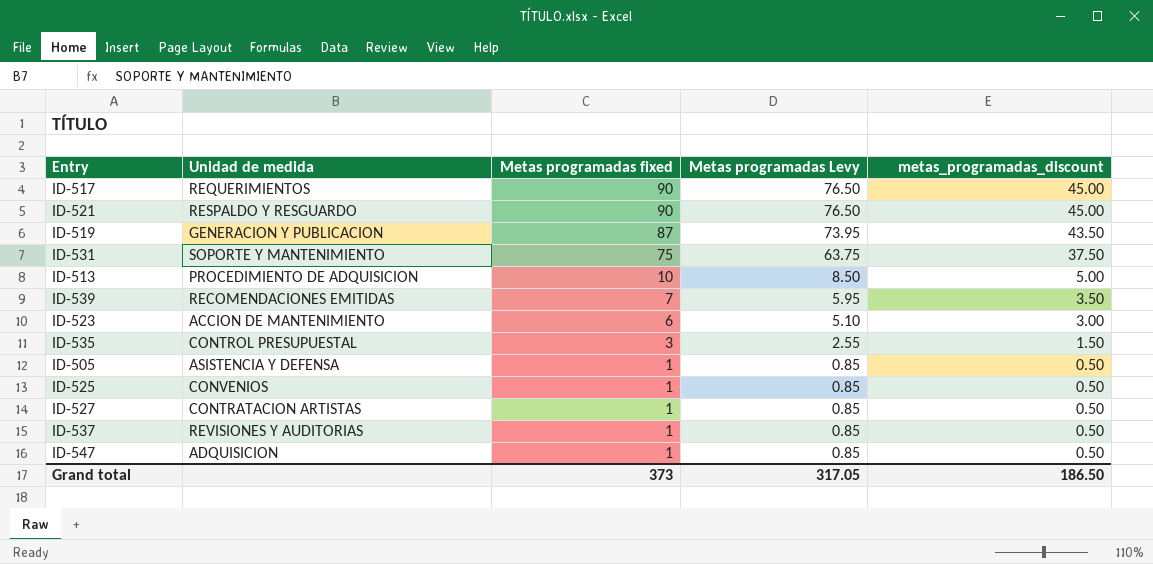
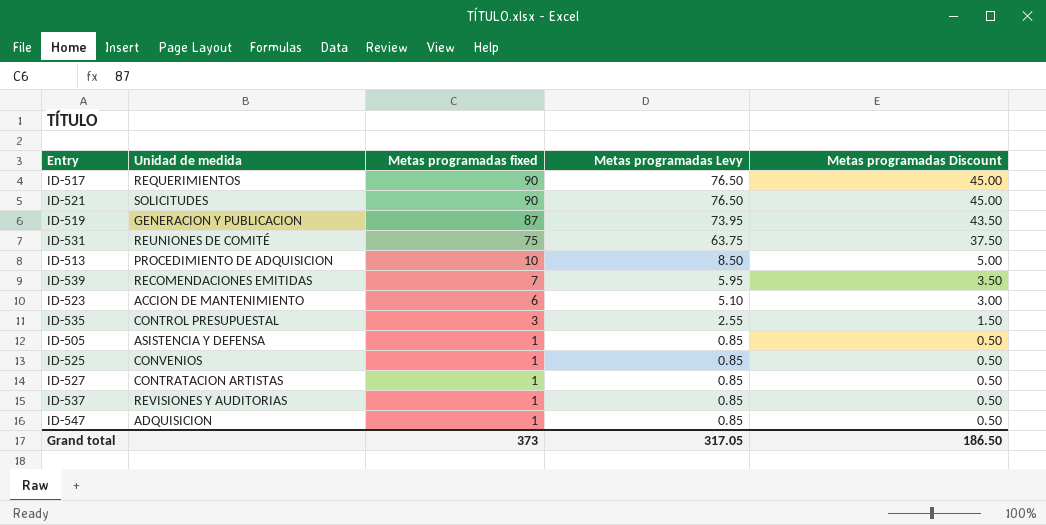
column name: metas_programadas_discount -> Metas programadas Discount
ID-521 | Unidad de medida: RESPALDO Y RESGUARDO -> SOLICITUDES
ID-531 | Unidad de medida: SOPORTE Y MANTENIMIENTO -> REUNIONES DE COMITÉ

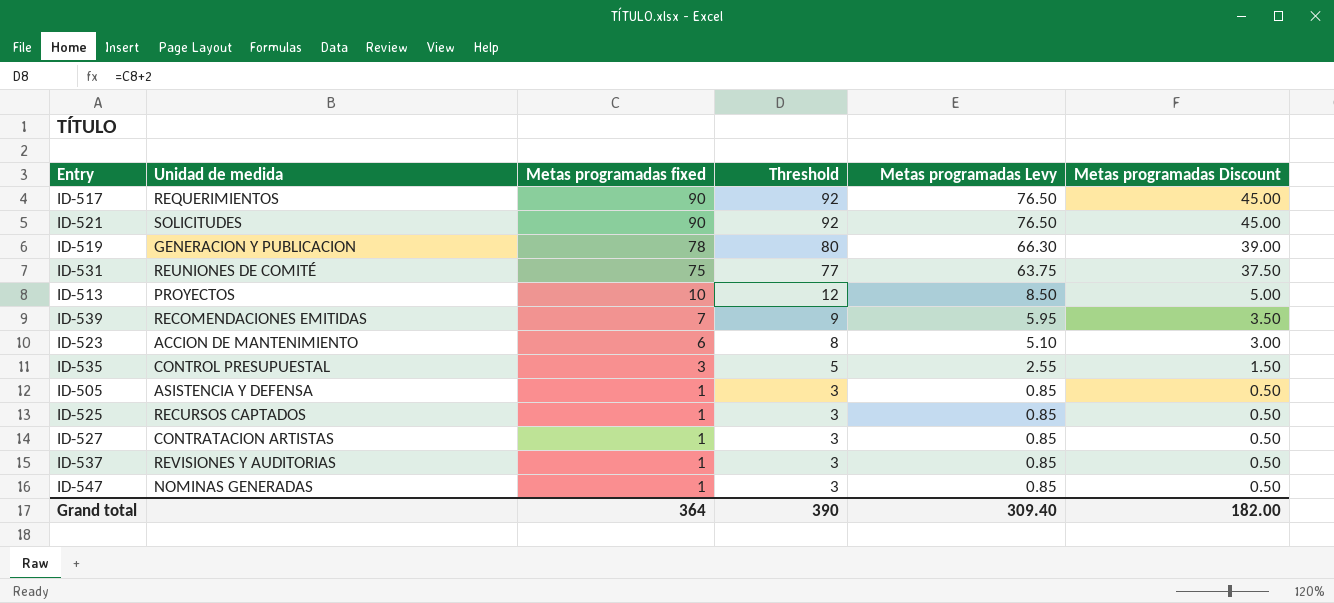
column Threshold | formula: none -> [Metas programadas fixed] + 2
ID-519 | Metas programadas fixed: 87 -> 78
ID-519 | Metas programadas Levy: 73.95 -> 66.30
ID-519 | Metas programadas Discount: 43.50 -> 39.00
ID-513 | Unidad de medida: PROCEDIMIENTO DE ADQUISICION -> PROYECTOS
ID-525 | Unidad de medida: CONVENIOS -> RECURSOS CAPTADOS
ID-547 | Unidad de medida: ADQUISICION -> NOMINAS GENERADAS
Grand total | Metas programadas fixed: 373 -> 364
Grand total | Metas programadas Levy: 317.05 -> 309.40
Grand total | Metas programadas Discount: 186.50 -> 182.00

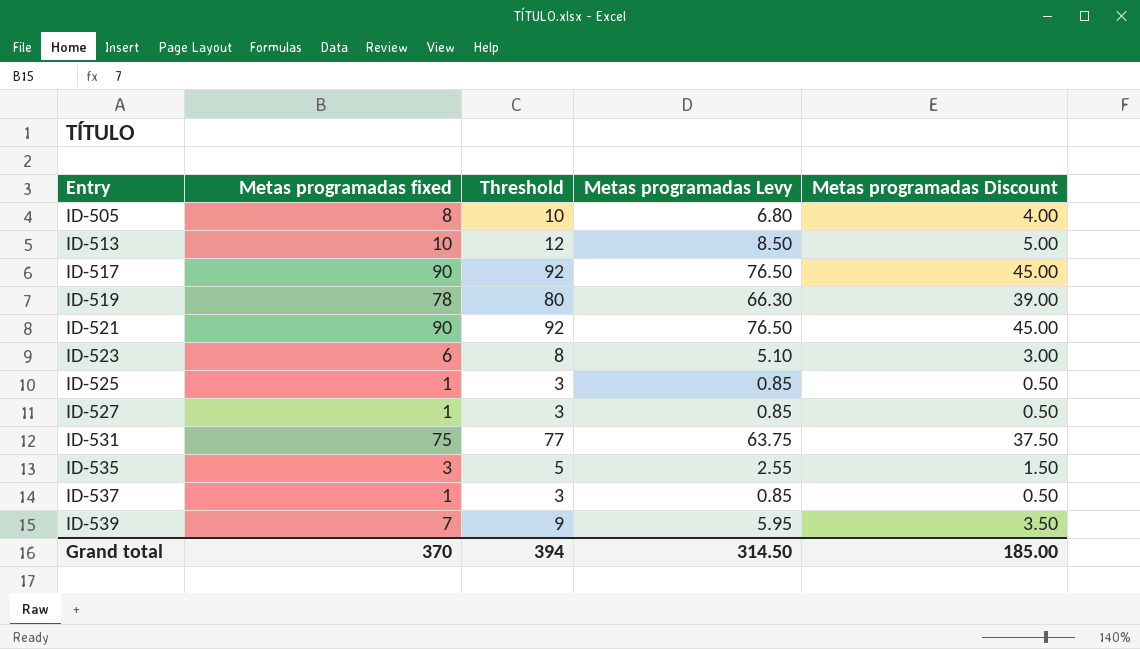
row order: Metas programadas fixed descending -> Entry ascending
column Unidad de medida | position: 2 -> none
row ID-547: NOMINAS GENERADAS | 1 | 3 | 0.85 | 0.50 -> none
ID-505 | Metas programadas fixed: 1 -> 8
ID-505 | Threshold: 3 -> 10
ID-505 | Metas programadas Levy: 0.85 -> 6.80
ID-505 | Metas programadas Discount: 0.50 -> 4.00
Grand total | Metas programadas fixed: 364 -> 370
Grand total | Threshold: 390 -> 394
Grand total | Metas programadas Levy: 309.40 -> 314.50
Grand total | Metas programadas Discount: 182.00 -> 185.00

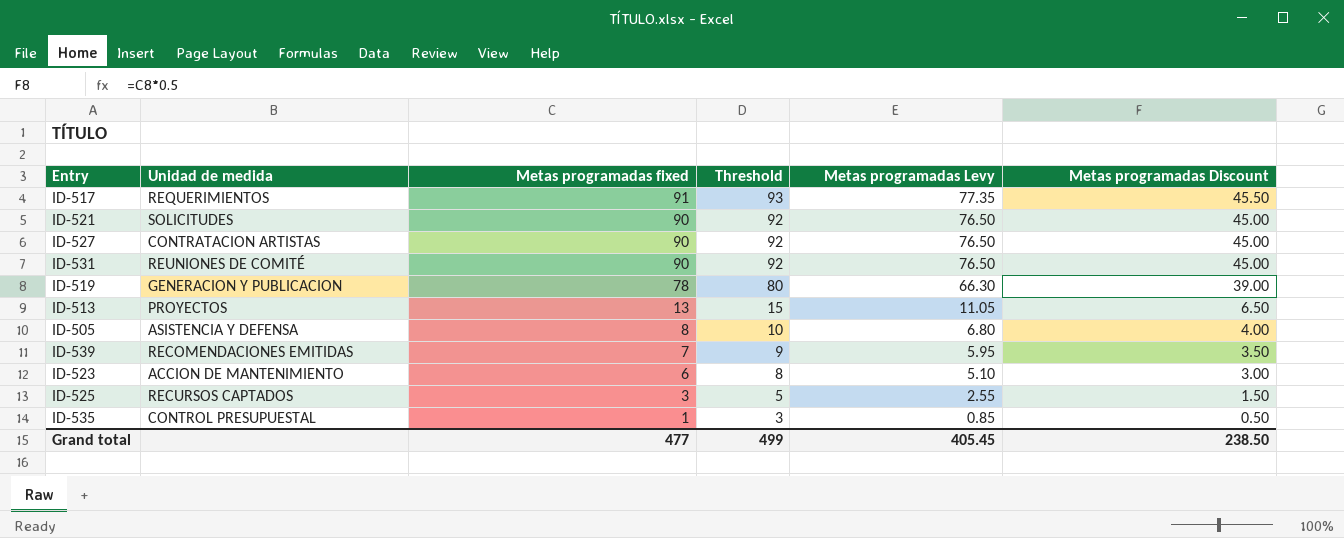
row order: Entry ascending -> Metas programadas fixed descending
column Unidad de medida | position: none -> 2
row ID-537: 1 | 3 | 0.85 | 0.50 -> none
ID-517 | Metas programadas fixed: 90 -> 91
ID-517 | Threshold: 92 -> 93
ID-517 | Metas programadas Levy: 76.50 -> 77.35
ID-517 | Metas programadas Discount: 45.00 -> 45.50
ID-527 | Metas programadas fixed: 1 -> 90
ID-527 | Threshold: 3 -> 92
ID-527 | Metas programadas Levy: 0.85 -> 76.50
ID-527 | Metas programadas Discount: 0.50 -> 45.00
ID-531 | Metas programadas fixed: 75 -> 90
ID-531 | Threshold: 77 -> 92
ID-531 | Metas programadas Levy: 63.75 -> 76.50
ID-531 | Metas programadas Discount: 37.50 -> 45.00
ID-513 | Metas programadas fixed: 10 -> 13
ID-513 | Threshold: 12 -> 15
ID-513 | Metas programadas Levy: 8.50 -> 11.05
ID-513 | Metas programadas Discount: 5.00 -> 6.50
ID-525 | Metas programadas fixed: 1 -> 3
ID-525 | Threshold: 3 -> 5
ID-525 | Metas programadas Levy: 0.85 -> 2.55
ID-525 | Metas programadas Discount: 0.50 -> 1.50
ID-535 | Metas programadas fixed: 3 -> 1
ID-535 | Threshold: 5 -> 3
ID-535 | Metas programadas Levy: 2.55 -> 0.85
ID-535 | Metas programadas Discount: 1.50 -> 0.50
Grand total | Metas programadas fixed: 370 -> 477
Grand total | Threshold: 394 -> 499
Grand total | Metas programadas Levy: 314.50 -> 405.45
Grand total | Metas programadas Discount: 185.00 -> 238.50

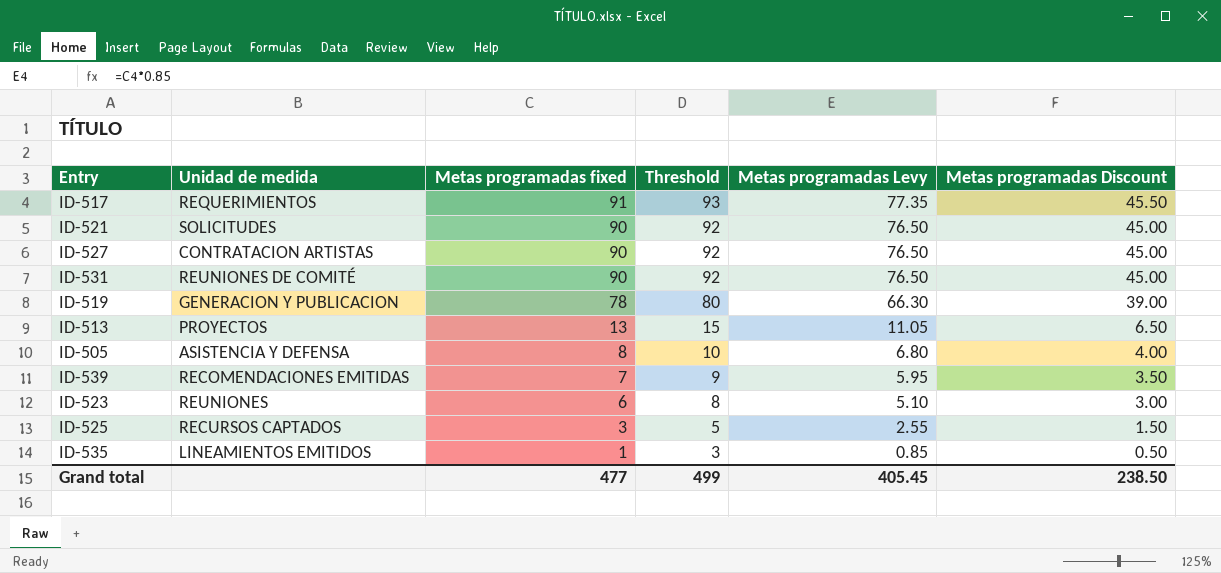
ID-523 | Unidad de medida: ACCION DE MANTENIMIENTO -> REUNIONES
ID-535 | Unidad de medida: CONTROL PRESUPUESTAL -> LINEAMIENTOS EMITIDOS

